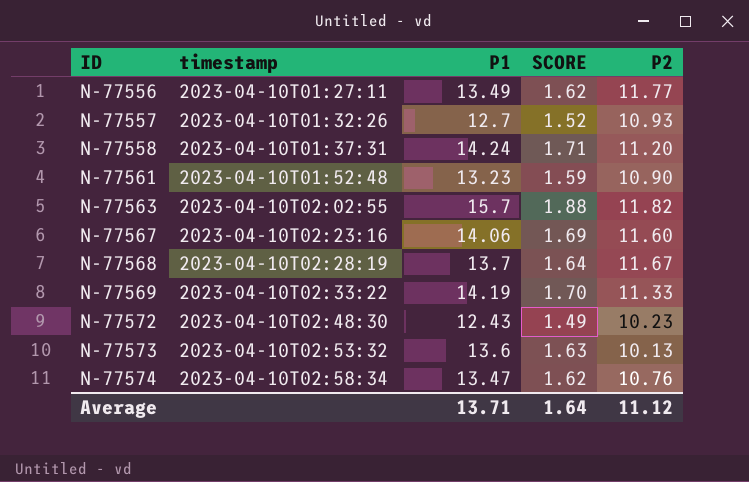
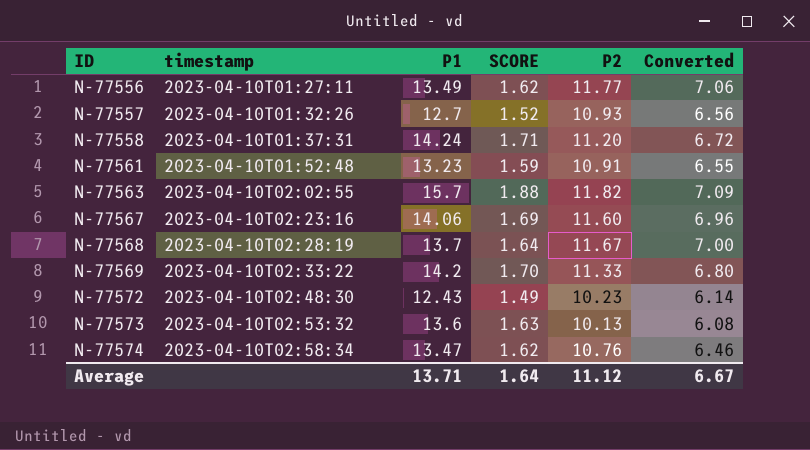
column Converted | formula: none -> [P2] * 0.6
N-77561 | P2: 10.90 -> 10.91
N-77569 | P1: 14.19 -> 14.2

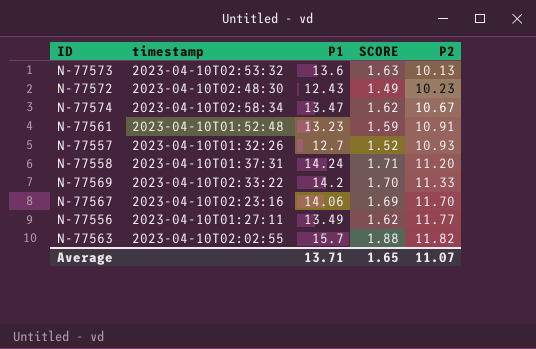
row order: ID ascending -> P2 ascending
column Converted | formula: [P2] * 0.6 -> none
row N-77568: 2023-04-10T02:28:19 | 13.7 | 1.64 | 11.67 | 7.00 -> none
N-77574 | P2: 10.76 -> 10.67
N-77567 | P2: 11.60 -> 11.70
Average | SCORE: 1.64 -> 1.65
Average | P2: 11.12 -> 11.07

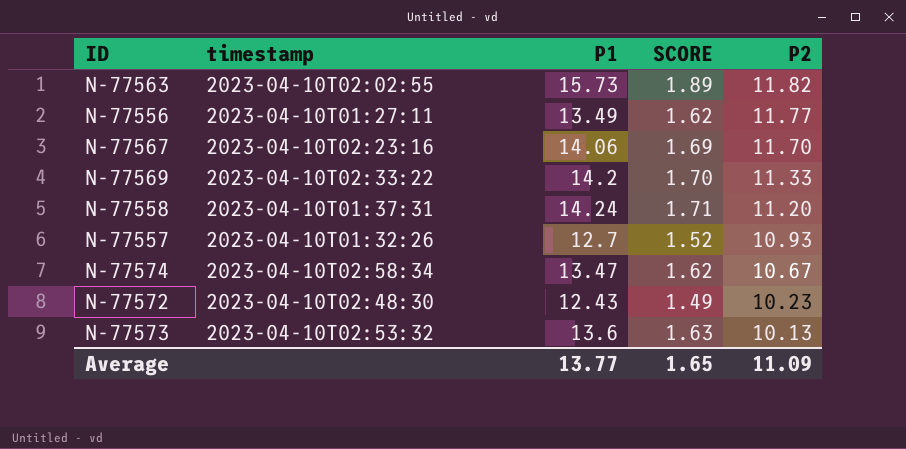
row order: P2 ascending -> P2 descending
row N-77561: 2023-04-10T01:52:48 | 13.23 | 1.59 | 10.91 -> none
N-77563 | P1: 15.7 -> 15.73
N-77563 | SCORE: 1.88 -> 1.89
Average | P1: 13.71 -> 13.77
Average | P2: 11.07 -> 11.09

